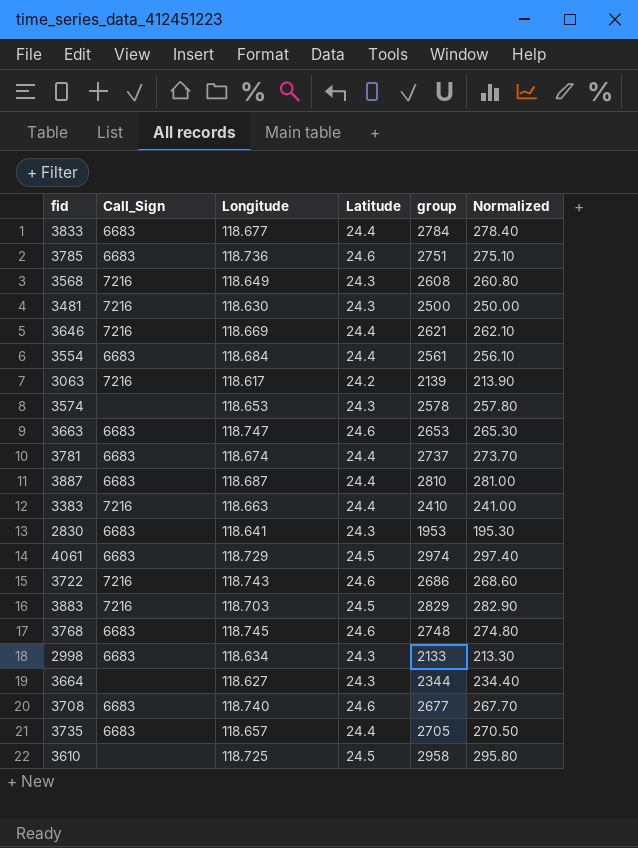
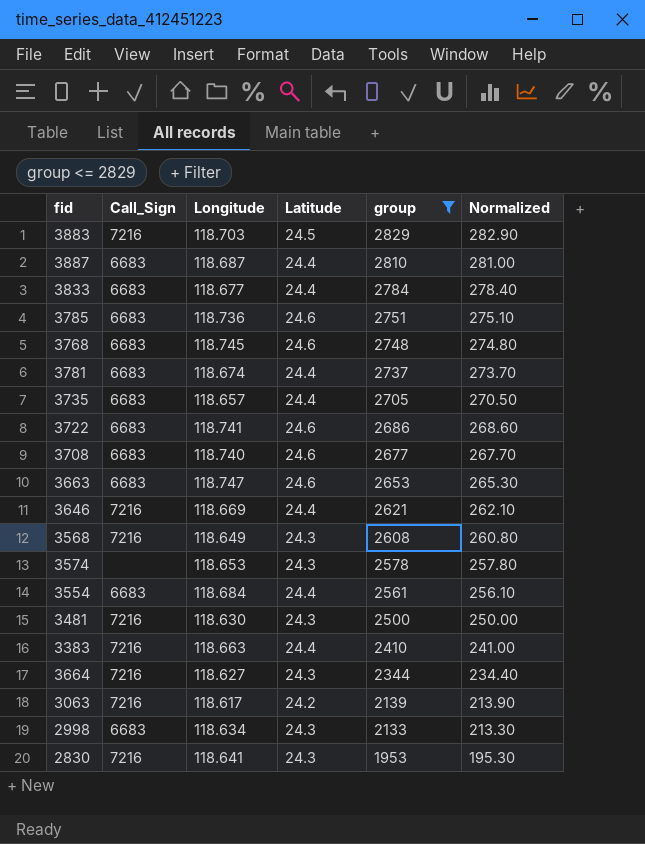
filter: none -> group <= 2829
row order: none -> group descending
3722 | Call_Sign: 7216 -> 6683
3722 | Longitude: 118.743 -> 118.741
3664 | Call_Sign: none -> 7216
2830 | Call_Sign: 6683 -> 7216

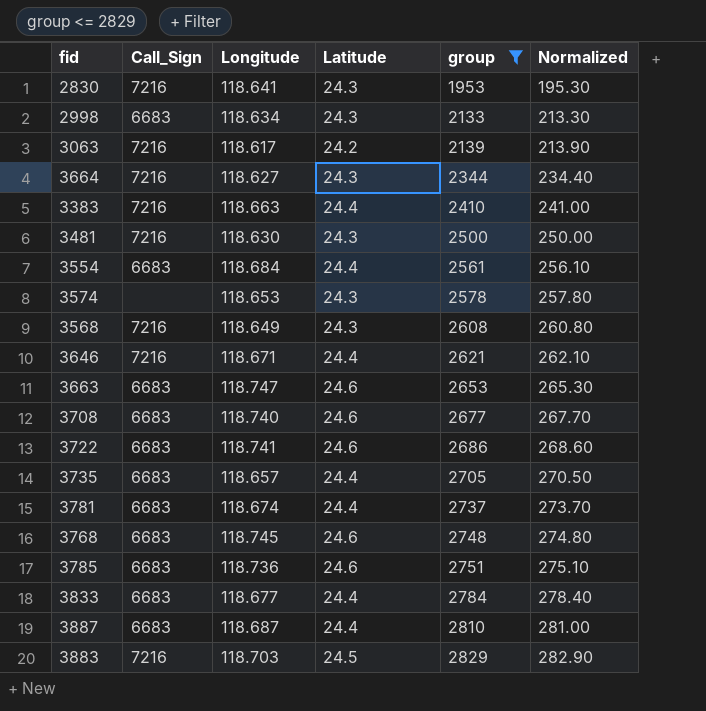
row order: group descending -> group ascending
3646 | Longitude: 118.669 -> 118.671

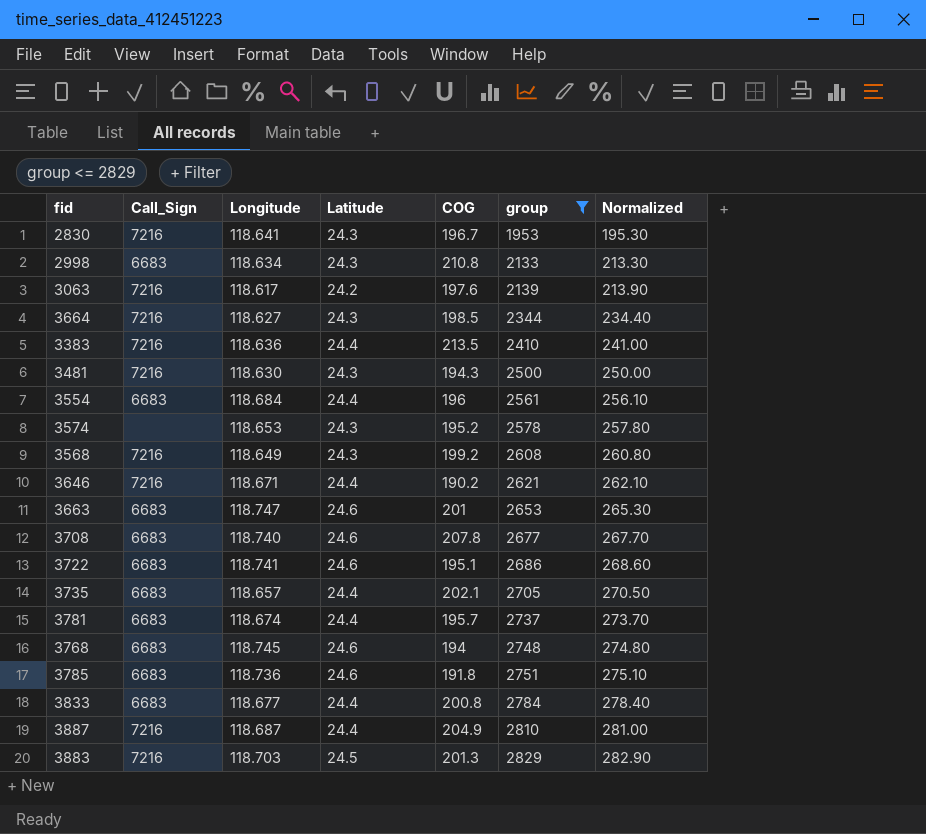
column COG | position: none -> 5
3383 | Longitude: 118.663 -> 118.636
3887 | Call_Sign: 6683 -> 7216

